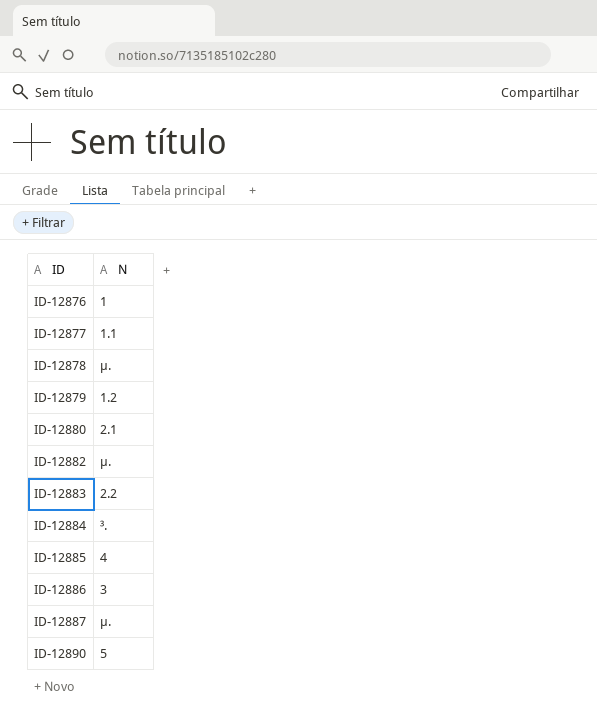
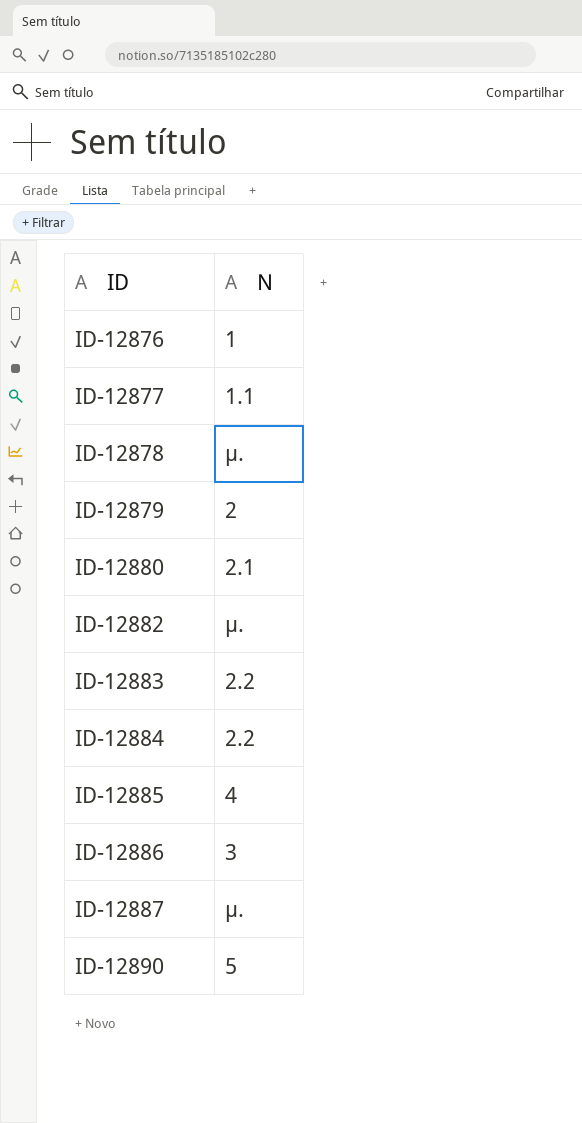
ID-12879 | N: 1.2 -> 2
ID-12884 | N: ³. -> 2.2

